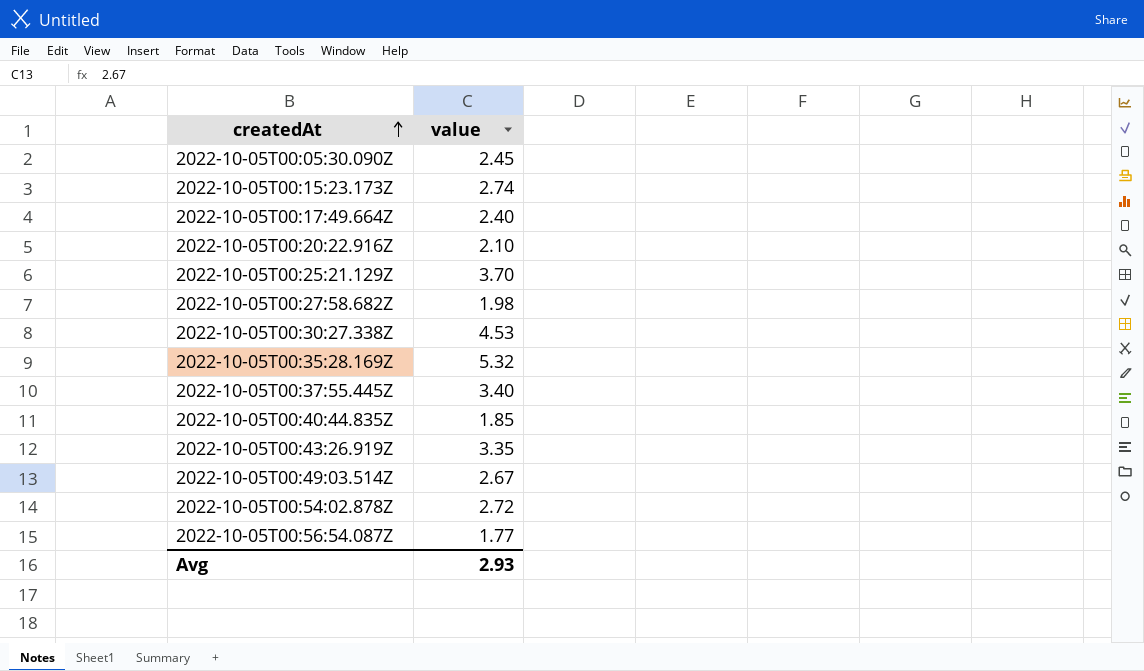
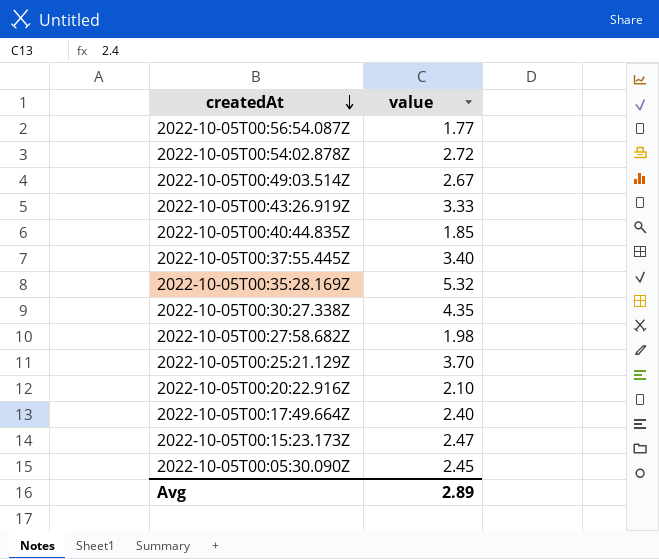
row order: createdAt ascending -> createdAt descending
2022-10-05T00:43:26.919Z | value: 3.35 -> 3.33
2022-10-05T00:30:27.338Z | value: 4.53 -> 4.35
2022-10-05T00:15:23.173Z | value: 2.74 -> 2.47
Avg | value: 2.93 -> 2.89

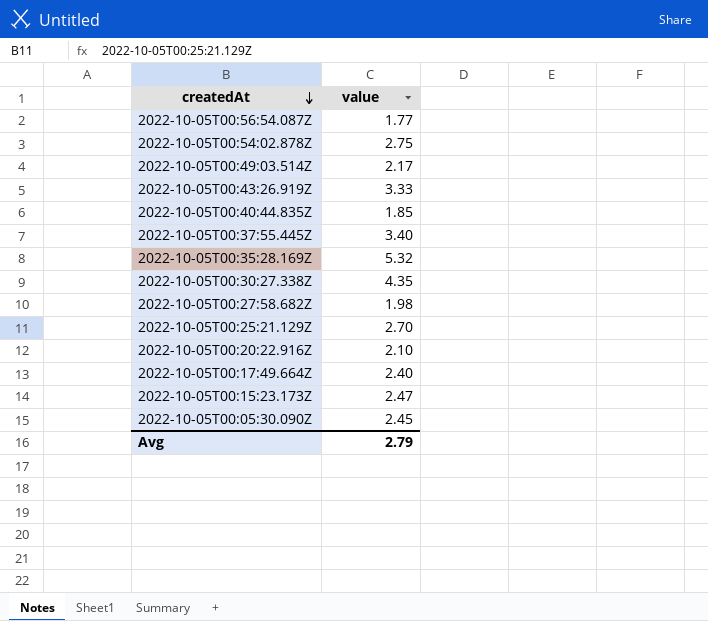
2022-10-05T00:54:02.878Z | value: 2.72 -> 2.75
2022-10-05T00:49:03.514Z | value: 2.67 -> 2.17
2022-10-05T00:25:21.129Z | value: 3.70 -> 2.70
Avg | value: 2.89 -> 2.79

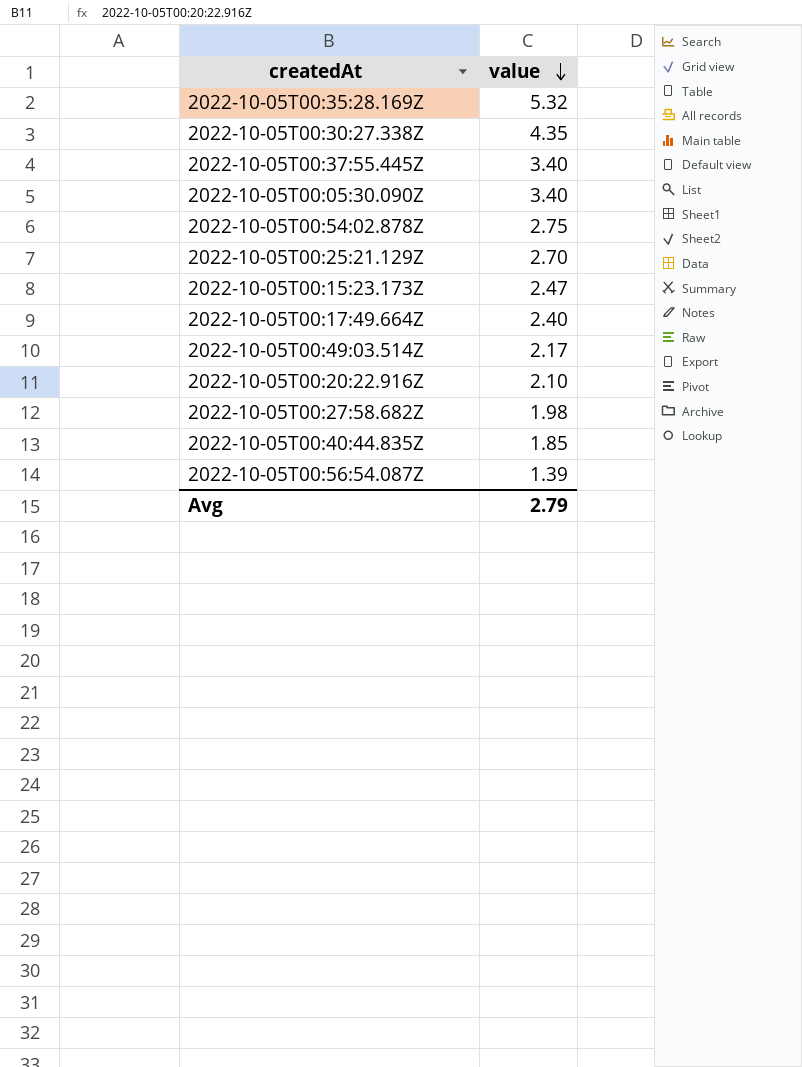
row order: createdAt descending -> value descending
row 2022-10-05T00:43:26.919Z: 3.33 -> none
2022-10-05T00:05:30.090Z | value: 2.45 -> 3.40
2022-10-05T00:56:54.087Z | value: 1.77 -> 1.39

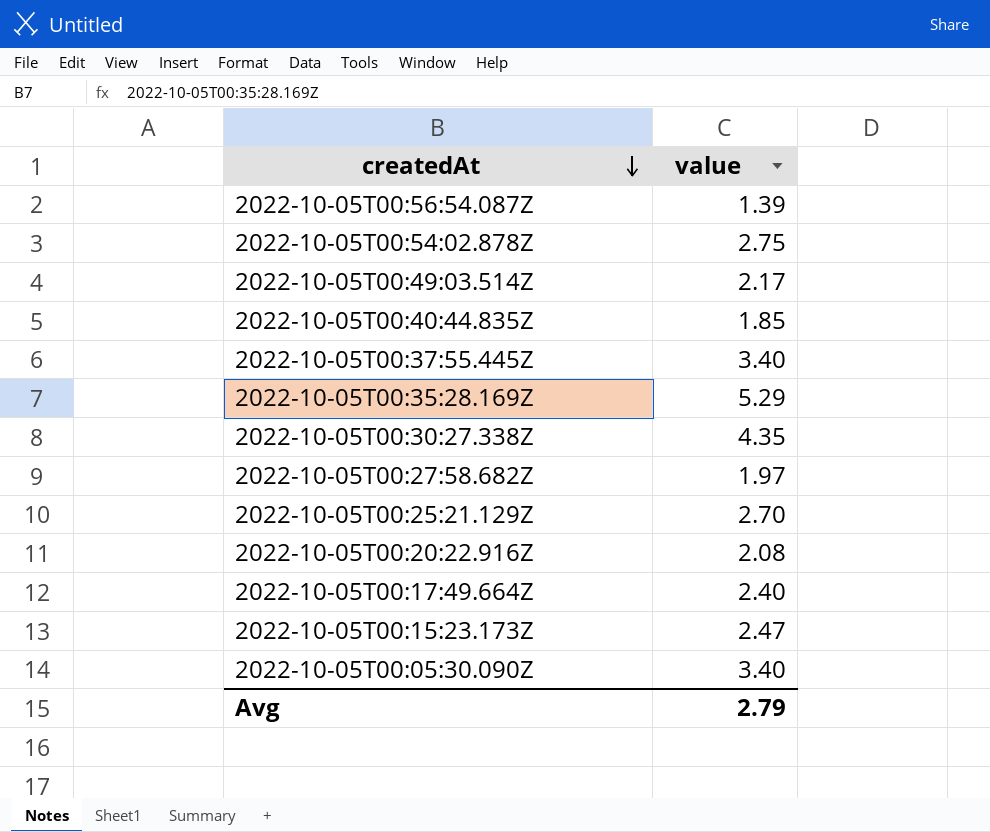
row order: value descending -> createdAt descending
2022-10-05T00:35:28.169Z | value: 5.32 -> 5.29
2022-10-05T00:27:58.682Z | value: 1.98 -> 1.97
2022-10-05T00:20:22.916Z | value: 2.10 -> 2.08

